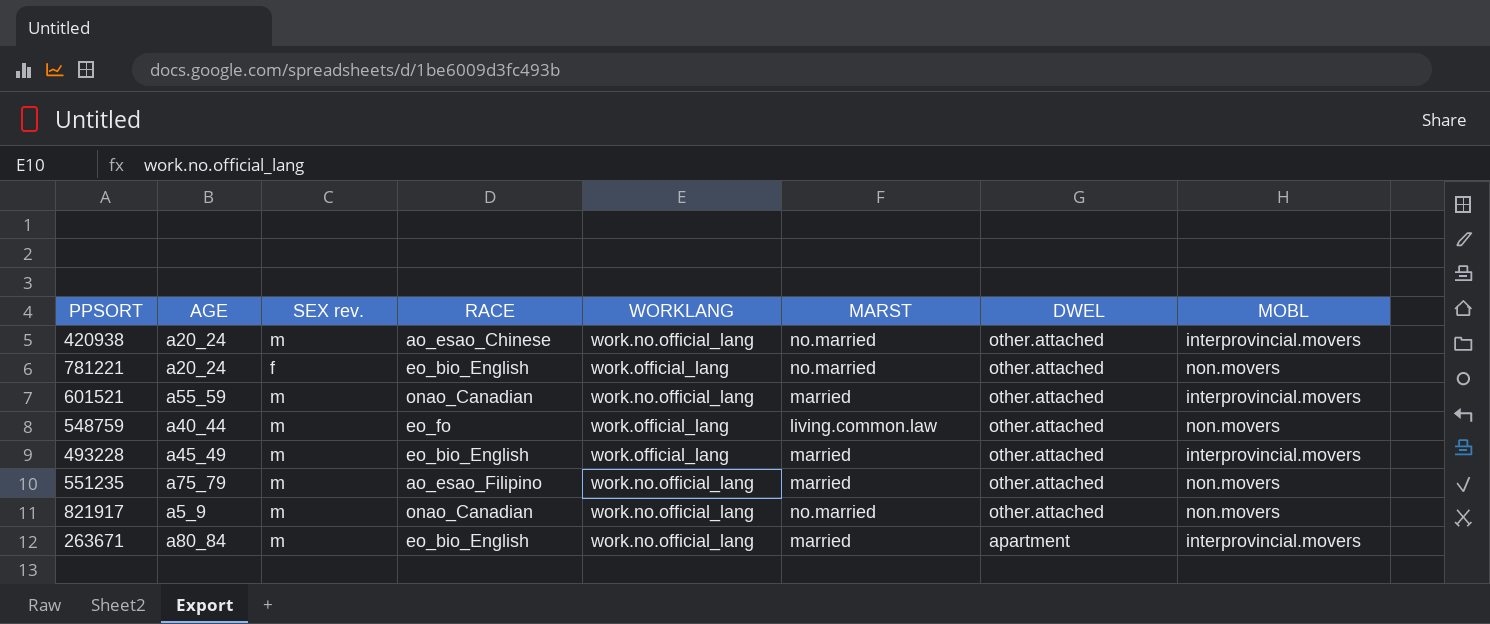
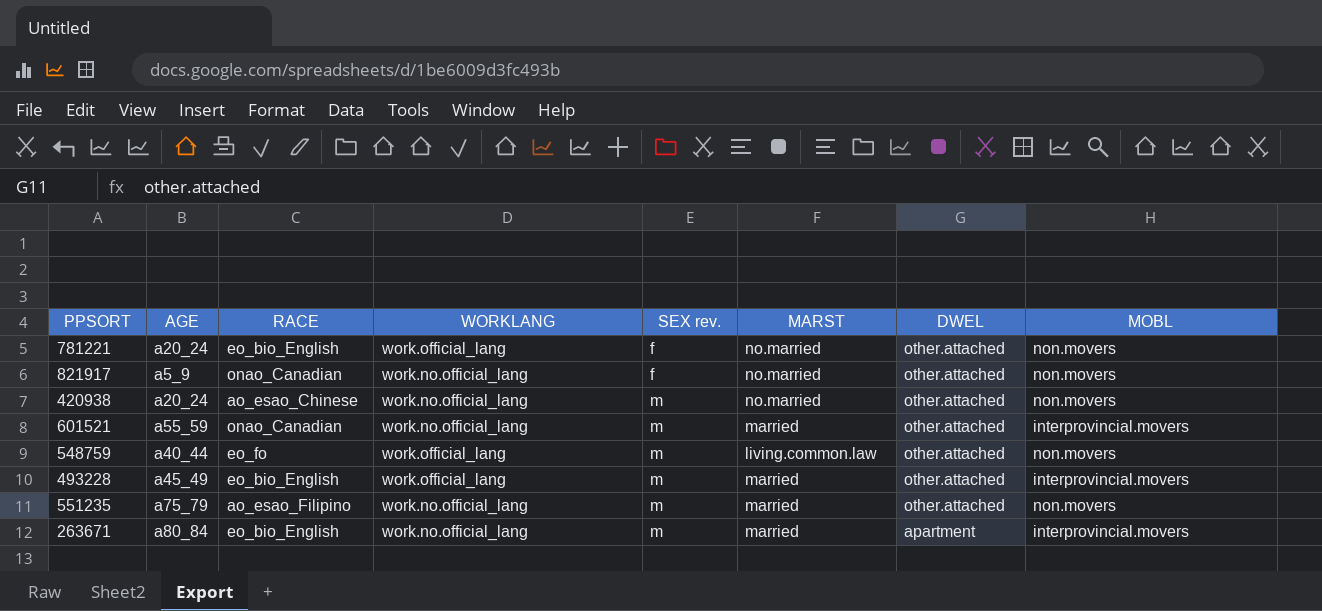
row order: DWEL descending -> SEX rev. ascending
column SEX rev. | position: 3 -> 5
821917 | SEX rev.: m -> f
420938 | MOBL: interprovincial.movers -> non.movers

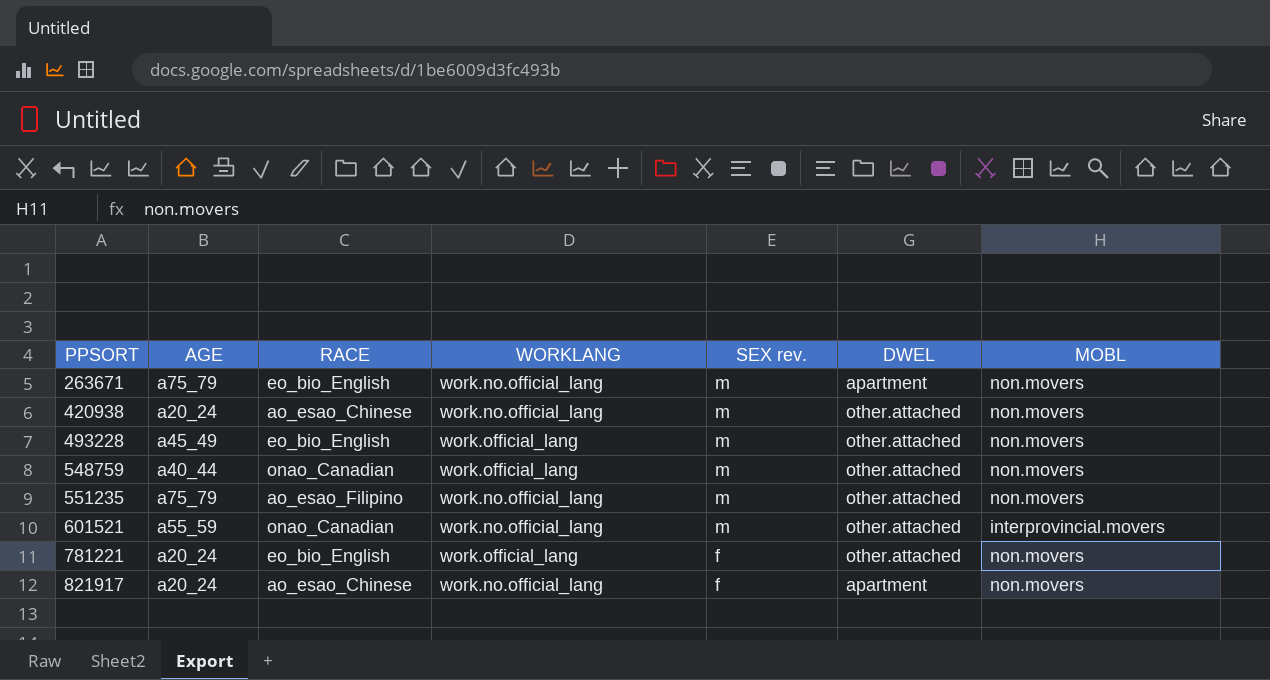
row order: SEX rev. ascending -> PPSORT ascending
column MARST | position: 6 -> none
263671 | AGE: a80_84 -> a75_79
263671 | MOBL: interprovincial.movers -> non.movers
493228 | MOBL: interprovincial.movers -> non.movers
548759 | RACE: eo_fo -> onao_Canadian
821917 | AGE: a5_9 -> a20_24
821917 | RACE: onao_Canadian -> ao_esao_Chinese
821917 | DWEL: other.attached -> apartment

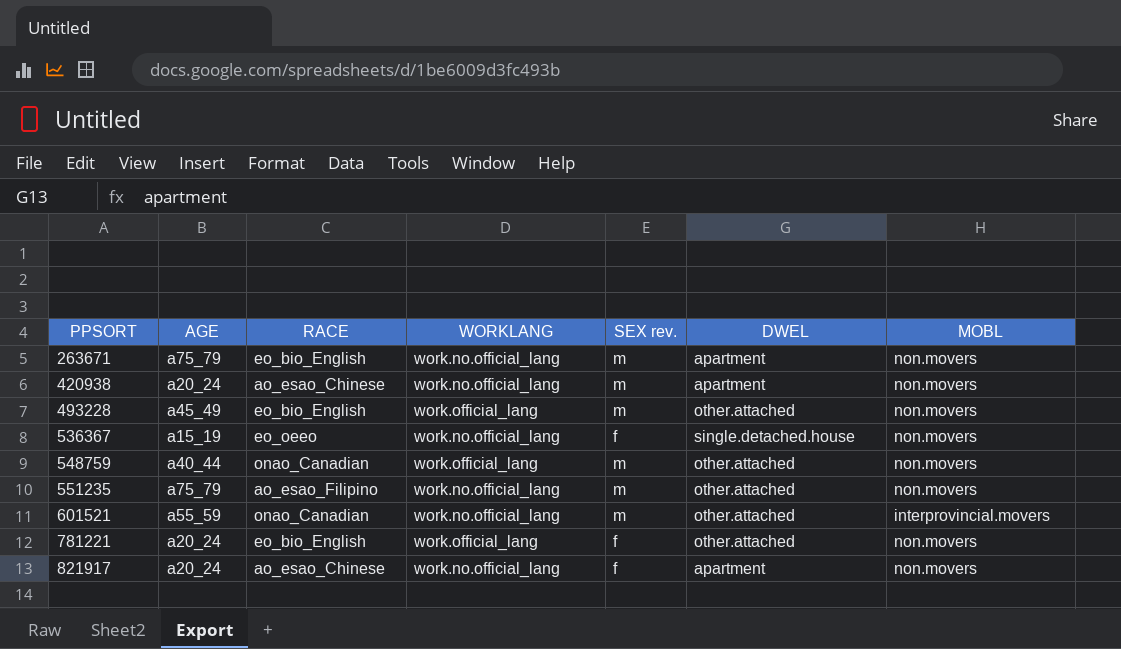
420938 | DWEL: other.attached -> apartment
row 536367: none -> a15_19 | eo_oeeo | work.no.official_lang | f | single.detached.house | non.movers

